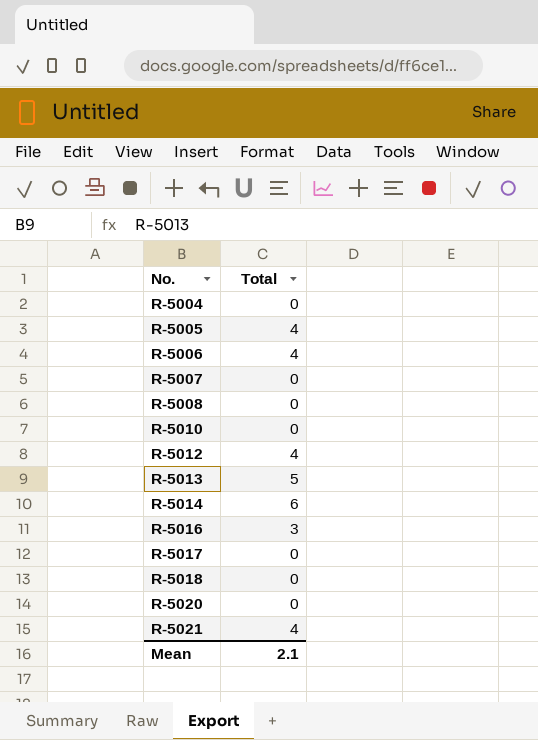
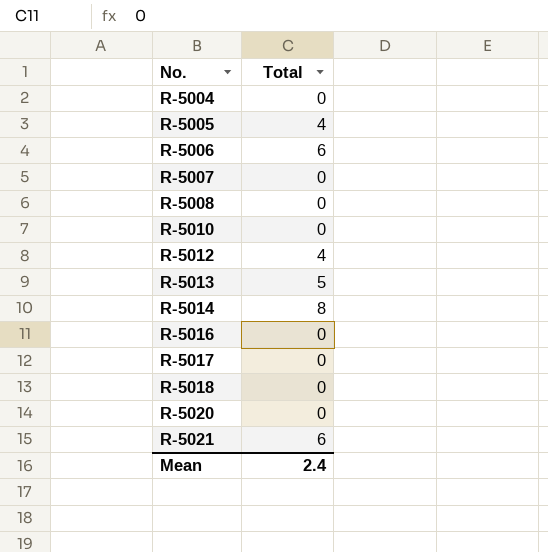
R-5006 | Total: 4 -> 6
R-5014 | Total: 6 -> 8
R-5016 | Total: 3 -> 0
R-5021 | Total: 4 -> 6
Mean | Total: 2.1 -> 2.4

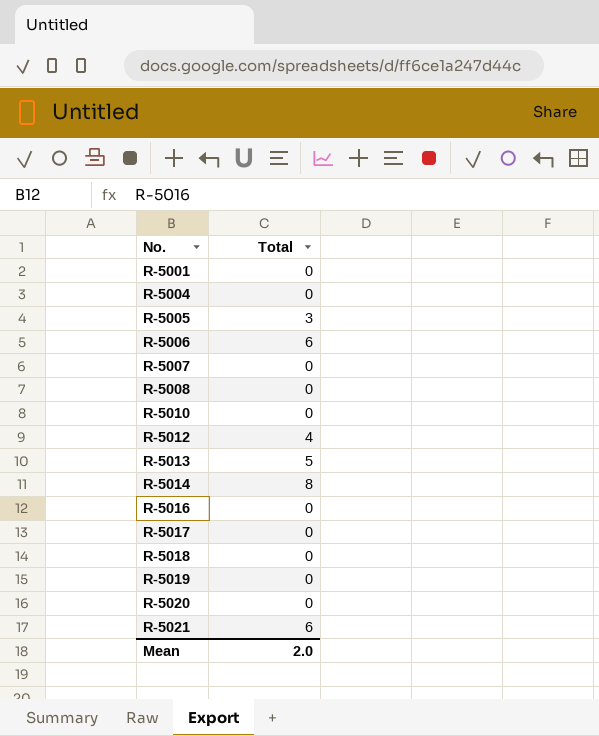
row R-5001: none -> 0
R-5005 | Total: 4 -> 3
row R-5019: none -> 0
Mean | Total: 2.4 -> 2.0

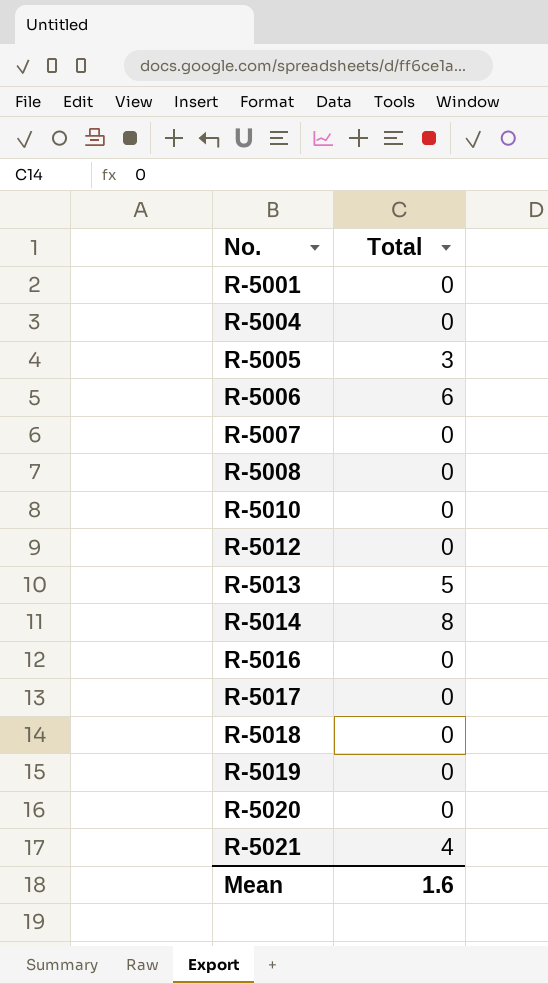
R-5012 | Total: 4 -> 0
R-5021 | Total: 6 -> 4
Mean | Total: 2.0 -> 1.6

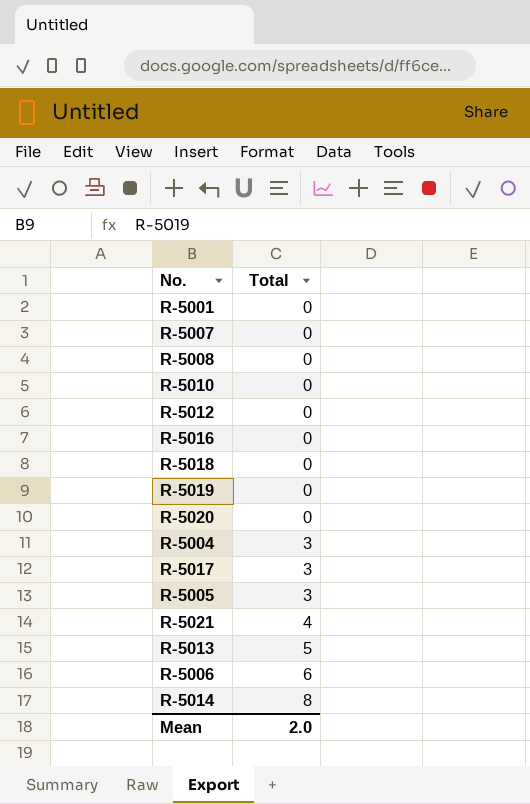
row order: No. ascending -> Total ascending
R-5004 | Total: 0 -> 3
R-5017 | Total: 0 -> 3
Mean | Total: 1.6 -> 2.0

